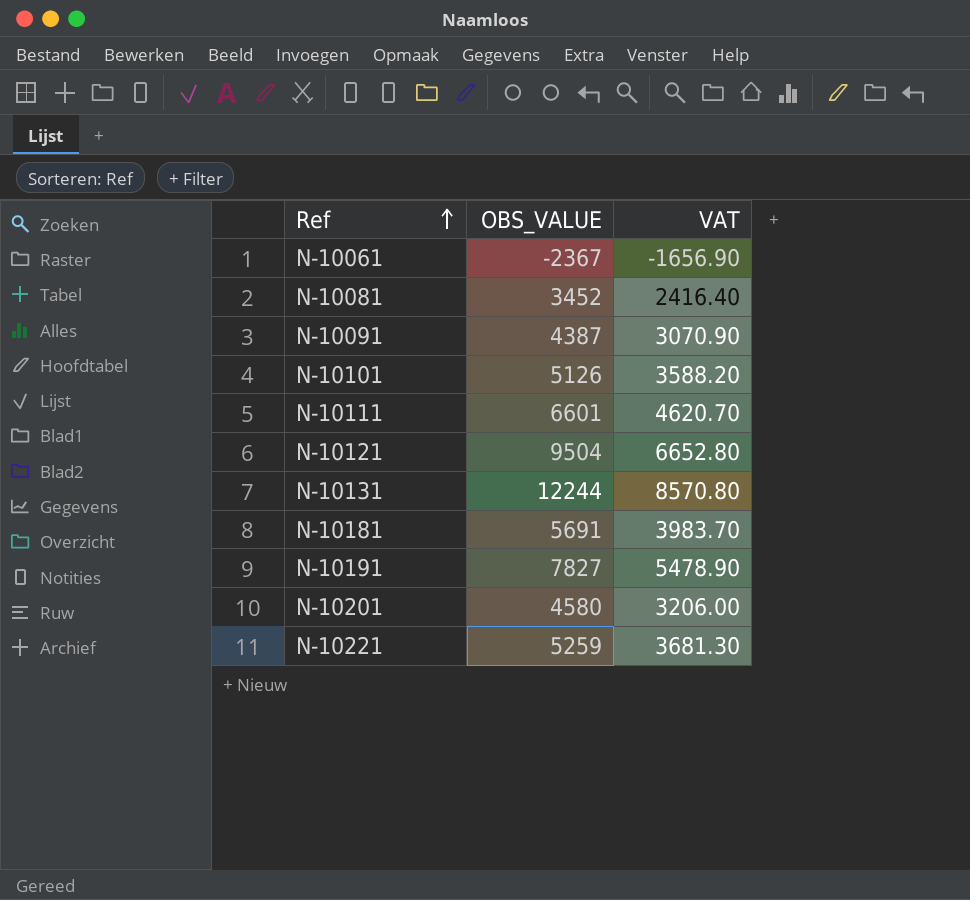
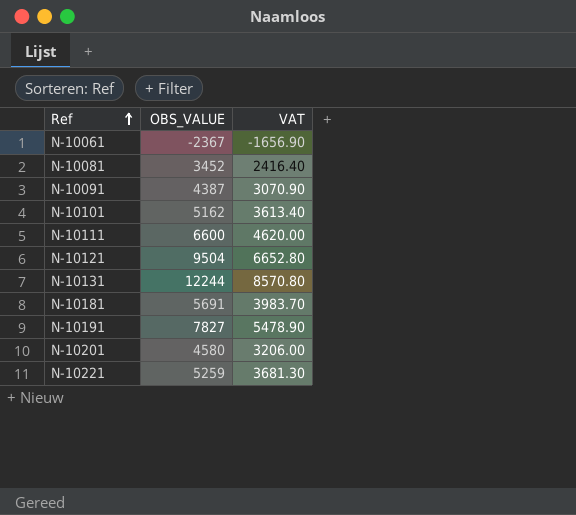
N-10101 | OBS_VALUE: 5126 -> 5162
N-10101 | VAT: 3588.20 -> 3613.40
N-10111 | OBS_VALUE: 6601 -> 6600
N-10111 | VAT: 4620.70 -> 4620.00

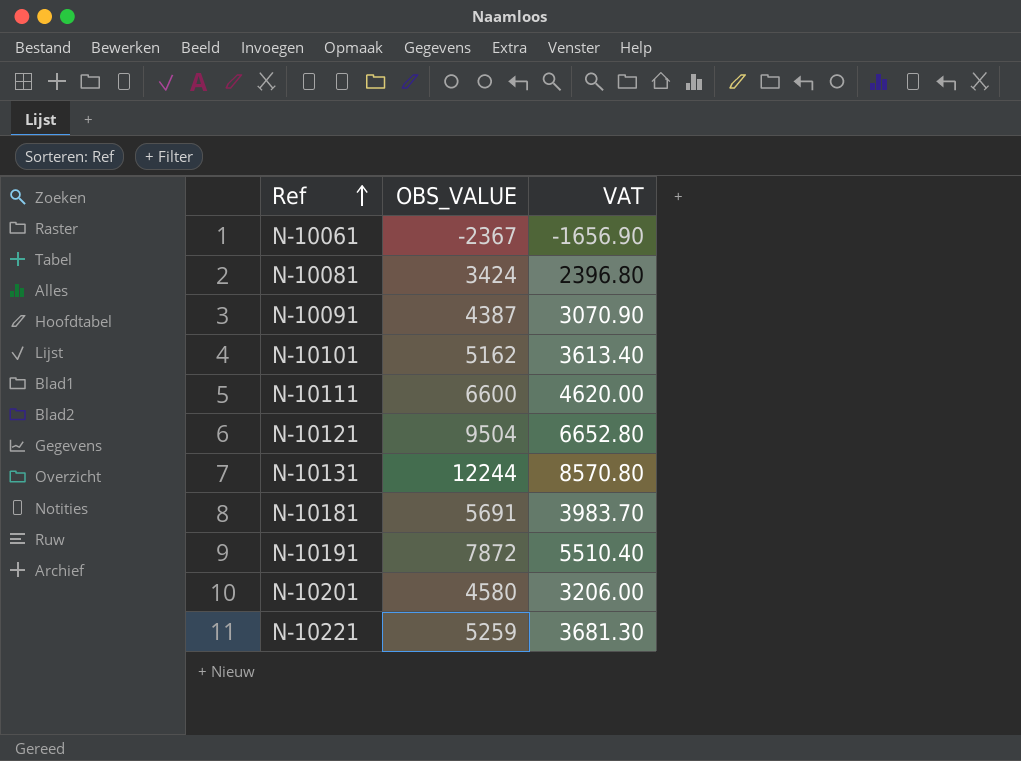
N-10081 | OBS_VALUE: 3452 -> 3424
N-10081 | VAT: 2416.40 -> 2396.80
N-10191 | OBS_VALUE: 7827 -> 7872
N-10191 | VAT: 5478.90 -> 5510.40

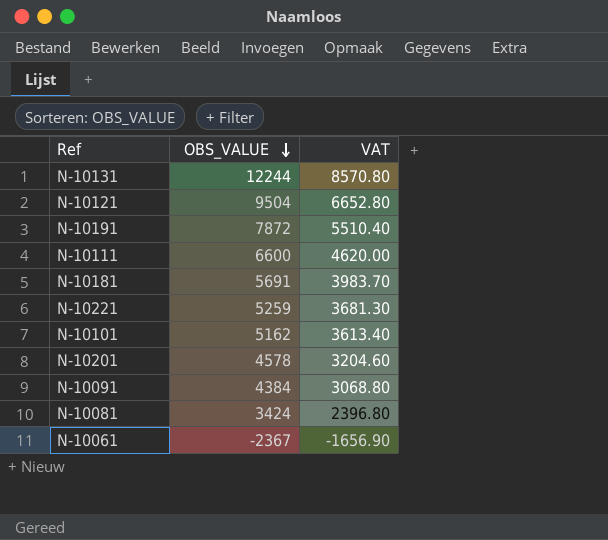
row order: Ref ascending -> OBS_VALUE descending
N-10201 | OBS_VALUE: 4580 -> 4578
N-10201 | VAT: 3206.00 -> 3204.60
N-10091 | OBS_VALUE: 4387 -> 4384
N-10091 | VAT: 3070.90 -> 3068.80

